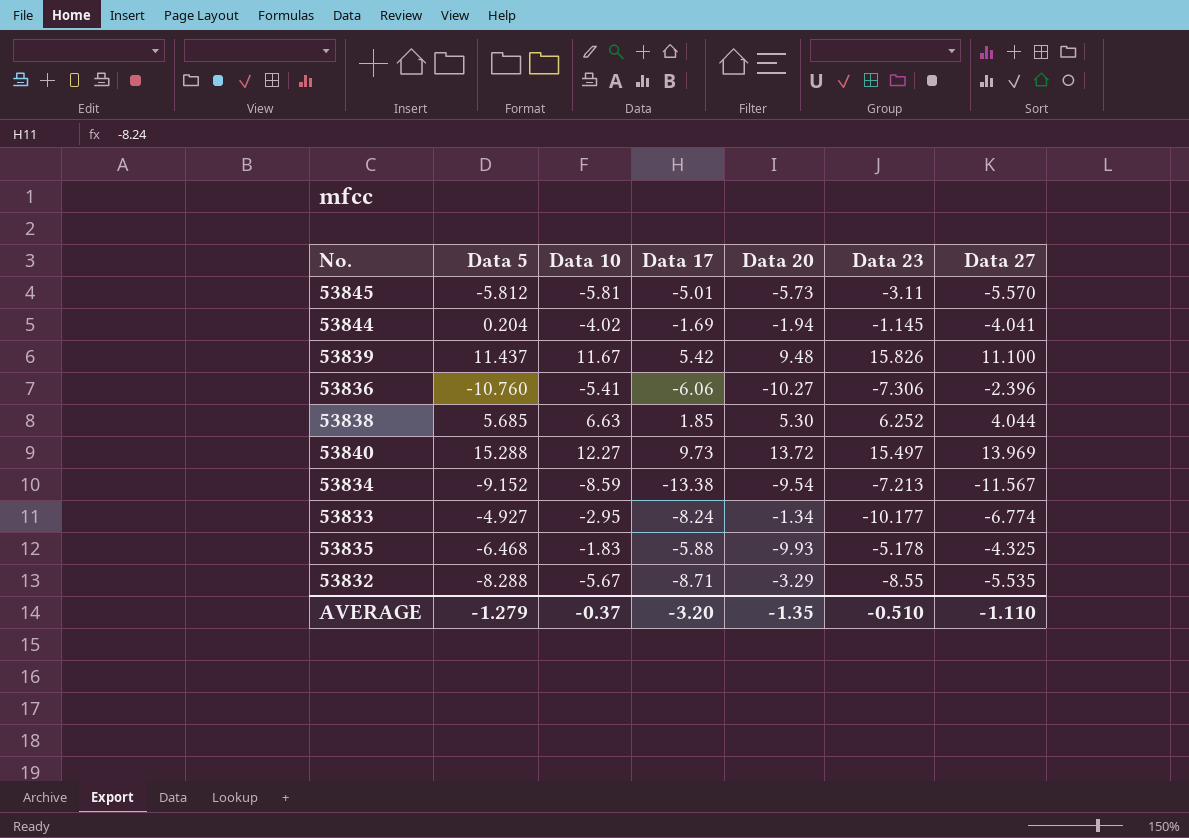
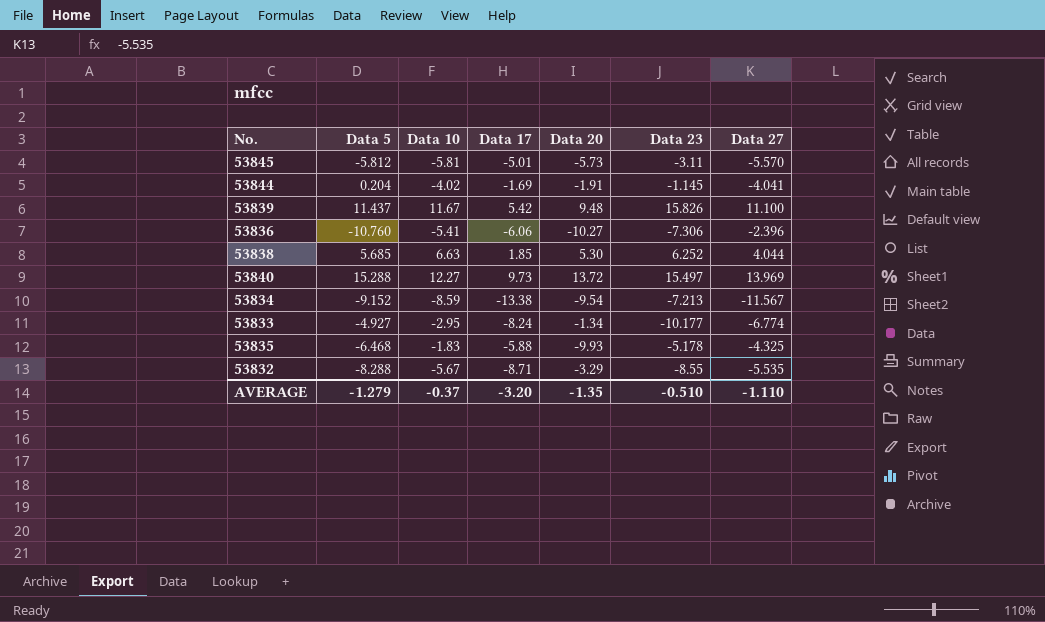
53844 | Data 20: -1.94 -> -1.91

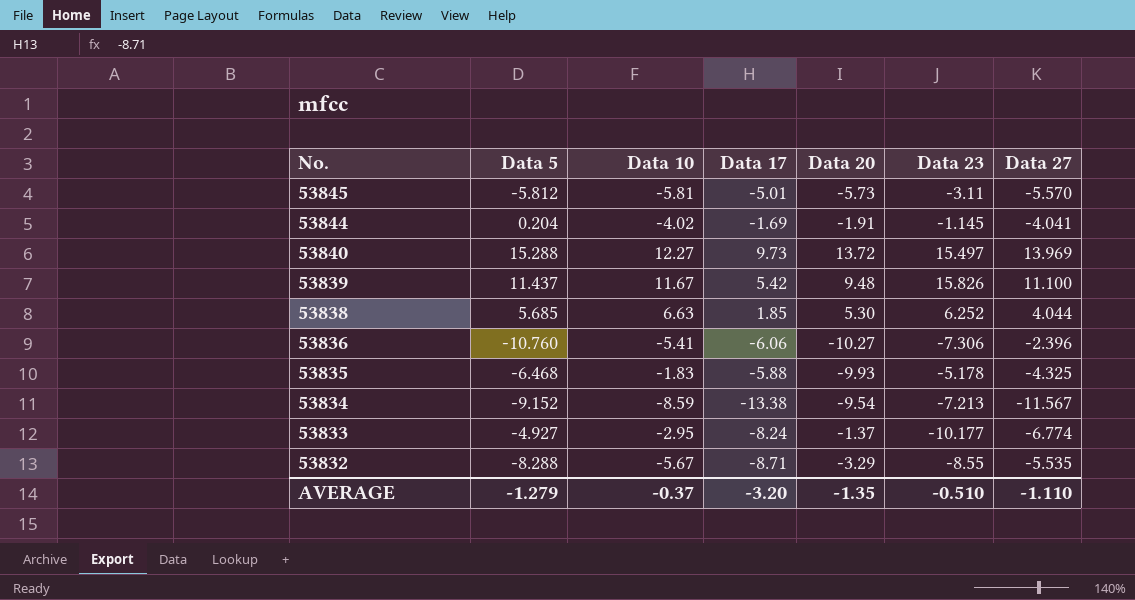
row order: none -> No. descending
53833 | Data 20: -1.34 -> -1.37

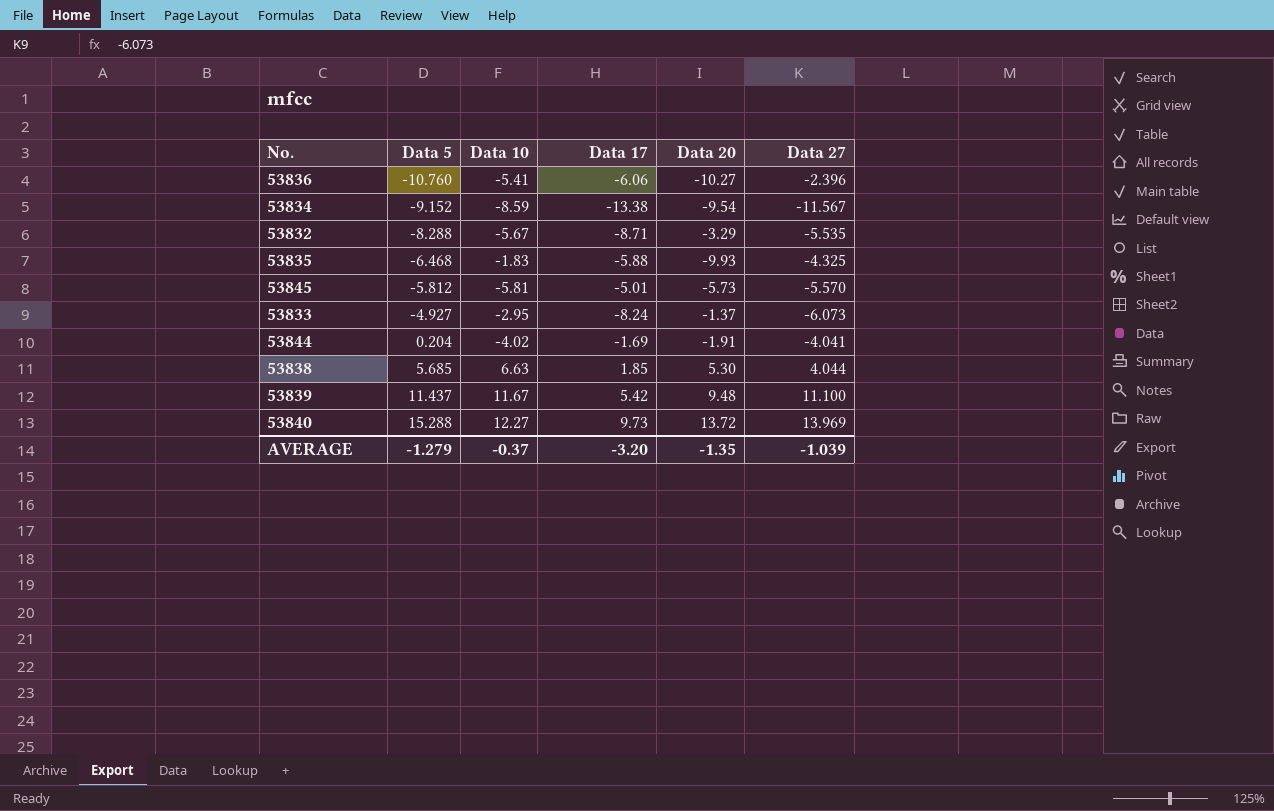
row order: No. descending -> Data 5 ascending
column Data 23 | position: 6 -> none
53833 | Data 27: -6.774 -> -6.073
AVERAGE | Data 27: -1.110 -> -1.039

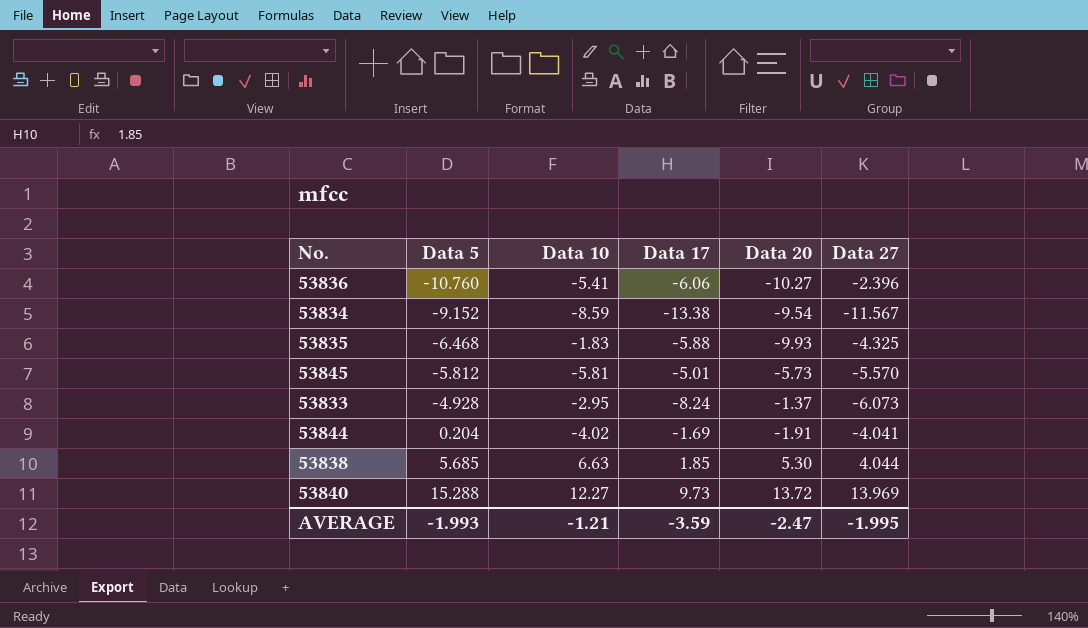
row 53832: -8.288 | -5.67 | -8.71 | -3.29 | -5.535 -> none
row 53839: 11.437 | 11.67 | 5.42 | 9.48 | 11.100 -> none
53833 | Data 5: -4.927 -> -4.928
AVERAGE | Data 5: -1.279 -> -1.993
AVERAGE | Data 10: -0.37 -> -1.21
AVERAGE | Data 17: -3.20 -> -3.59
AVERAGE | Data 20: -1.35 -> -2.47
AVERAGE | Data 27: -1.039 -> -1.995

